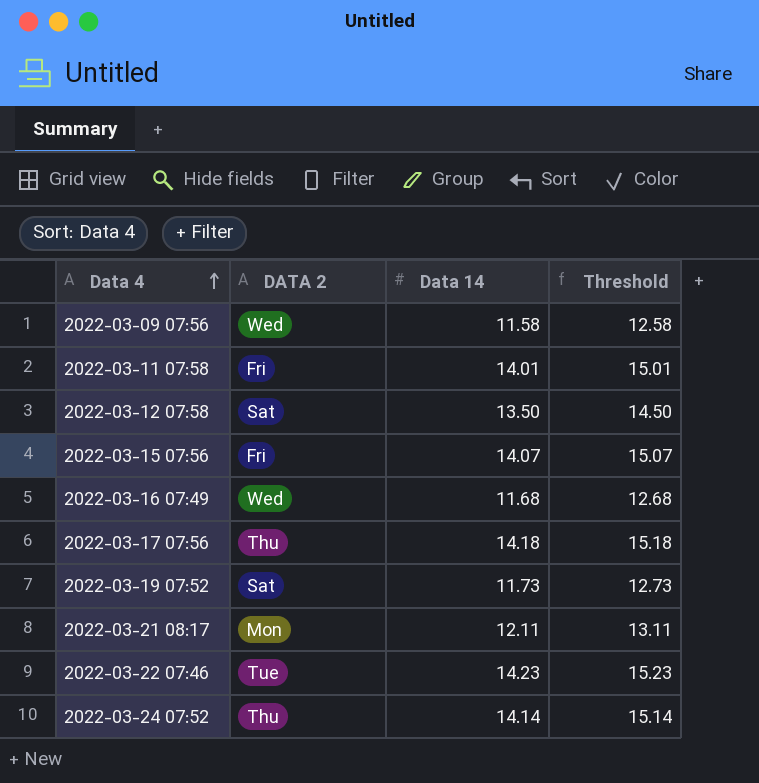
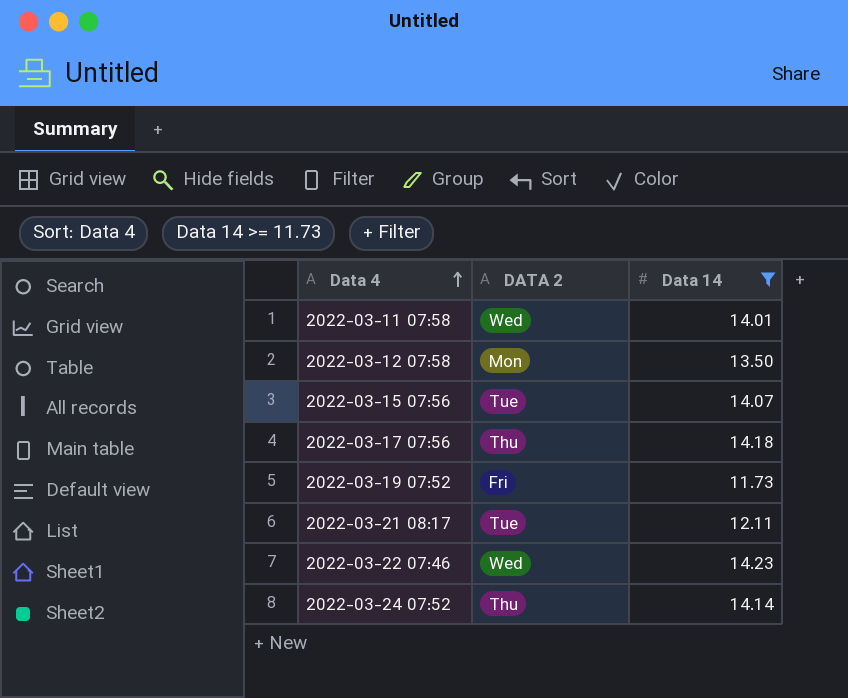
filter: none -> Data 14 >= 11.73
column Threshold | formula: [Data 14] + 1 -> none
2022-03-11 07:58 | DATA 2: Fri -> Wed
2022-03-12 07:58 | DATA 2: Sat -> Mon
2022-03-15 07:56 | DATA 2: Fri -> Tue
2022-03-19 07:52 | DATA 2: Sat -> Fri
2022-03-21 08:17 | DATA 2: Mon -> Tue
2022-03-22 07:46 | DATA 2: Tue -> Wed

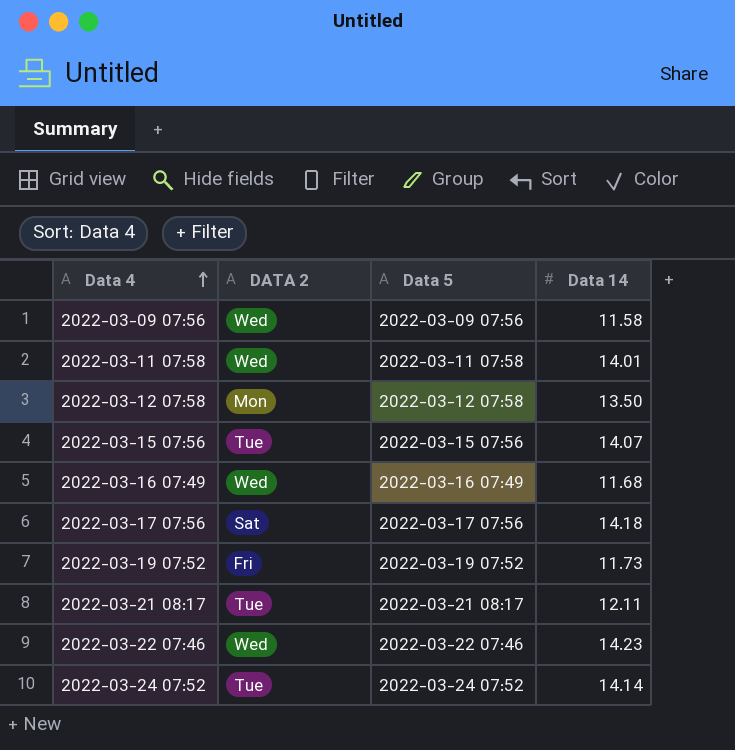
filter: Data 14 >= 11.73 -> none
column Data 5 | position: none -> 3
2022-03-17 07:56 | DATA 2: Thu -> Sat
2022-03-24 07:52 | DATA 2: Thu -> Tue

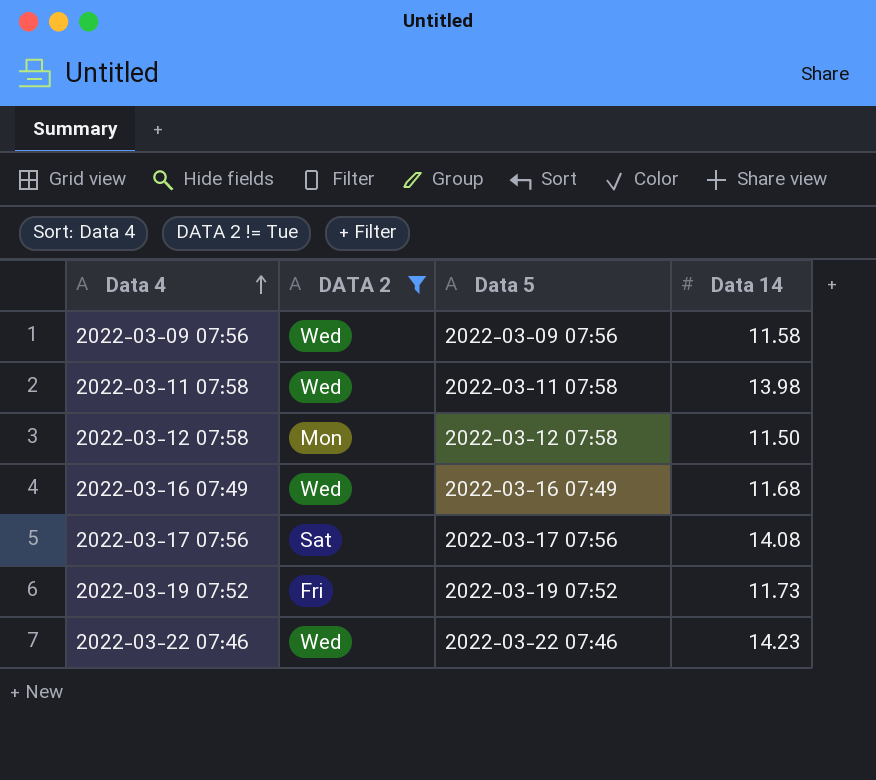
filter: none -> DATA 2 != Tue
2022-03-11 07:58 | Data 14: 14.01 -> 13.98
2022-03-12 07:58 | Data 14: 13.50 -> 11.50
2022-03-17 07:56 | Data 14: 14.18 -> 14.08

